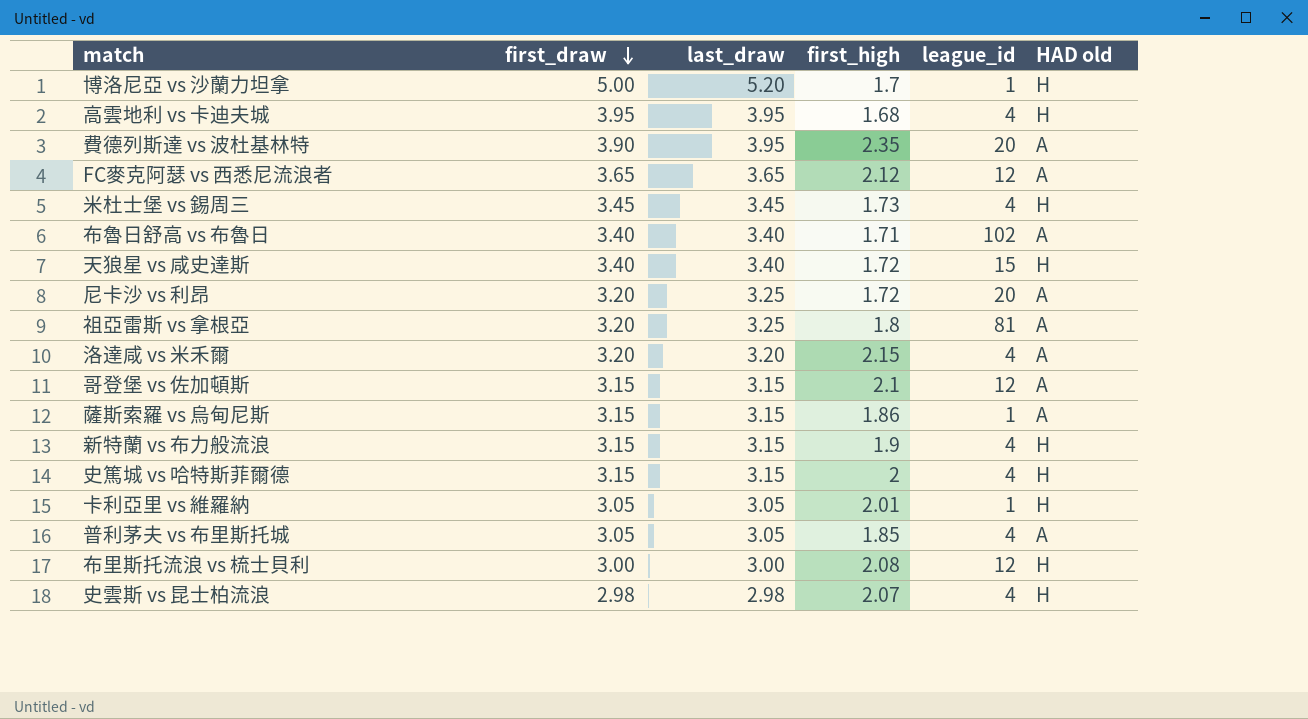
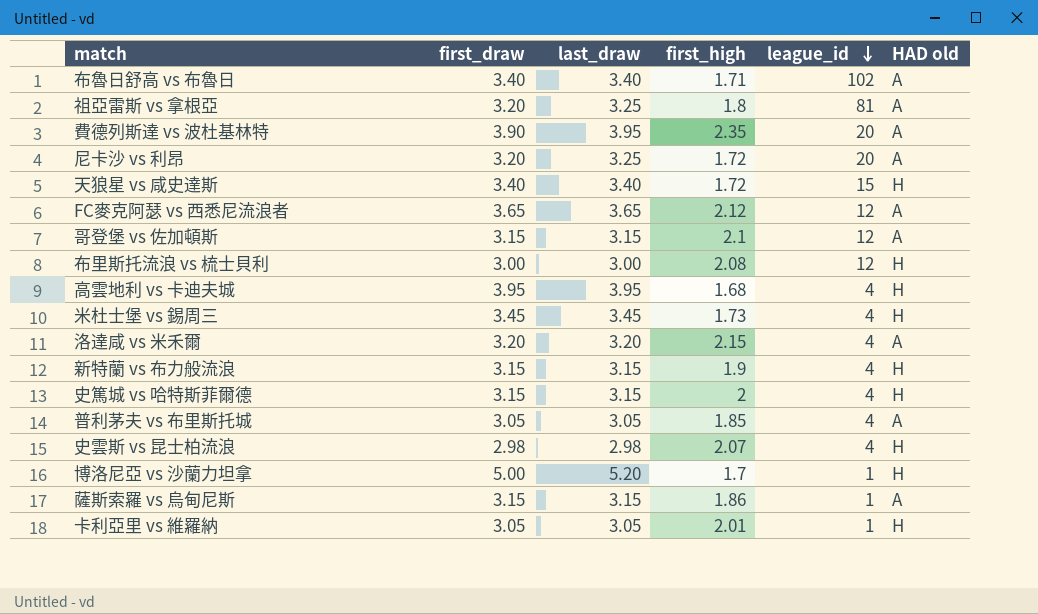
row order: first_draw descending -> league_id descending

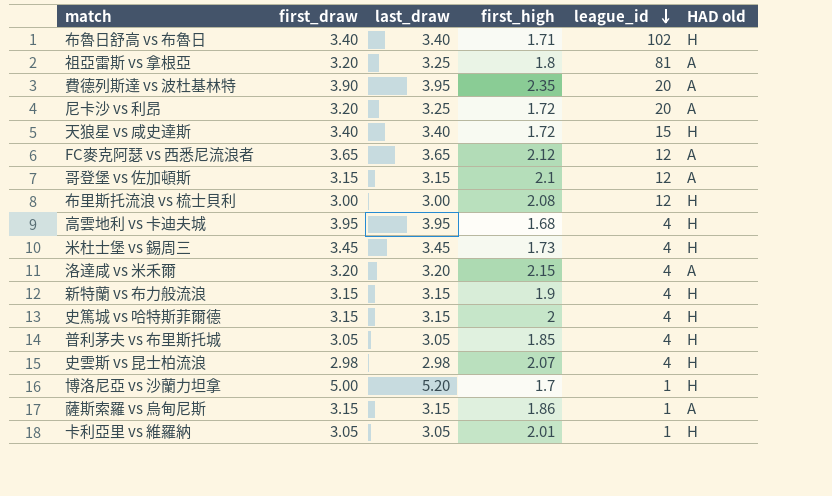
布魯日舒高 vs 布魯日 | HAD old: A -> H
普利茅夫 vs 布里斯托城 | HAD old: A -> H

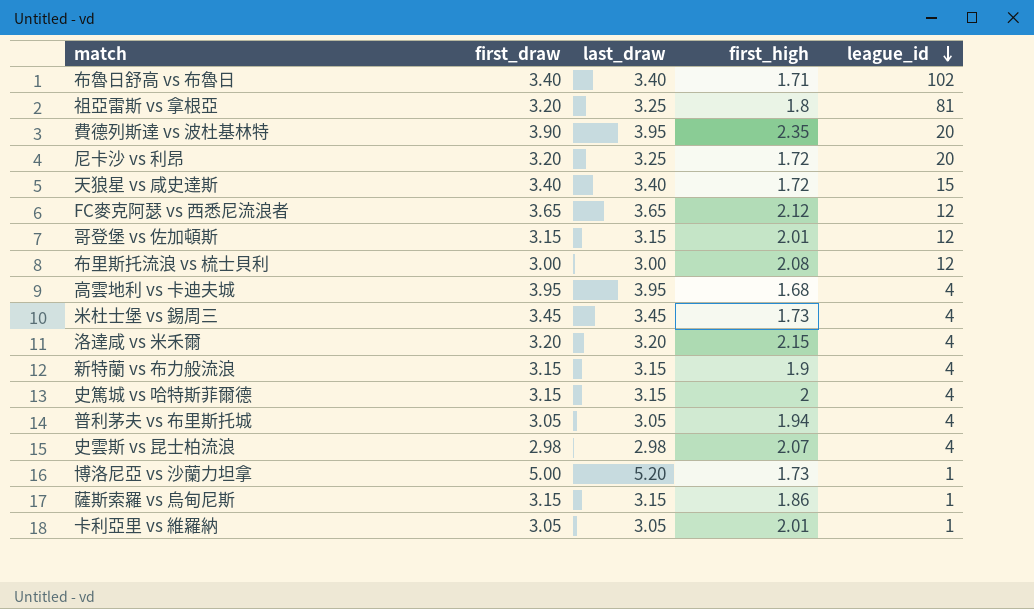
column HAD old | position: 6 -> none
哥登堡 vs 佐加頓斯 | first_high: 2.1 -> 2.01
普利茅夫 vs 布里斯托城 | first_high: 1.85 -> 1.94
博洛尼亞 vs 沙蘭力坦拿 | first_high: 1.7 -> 1.73

